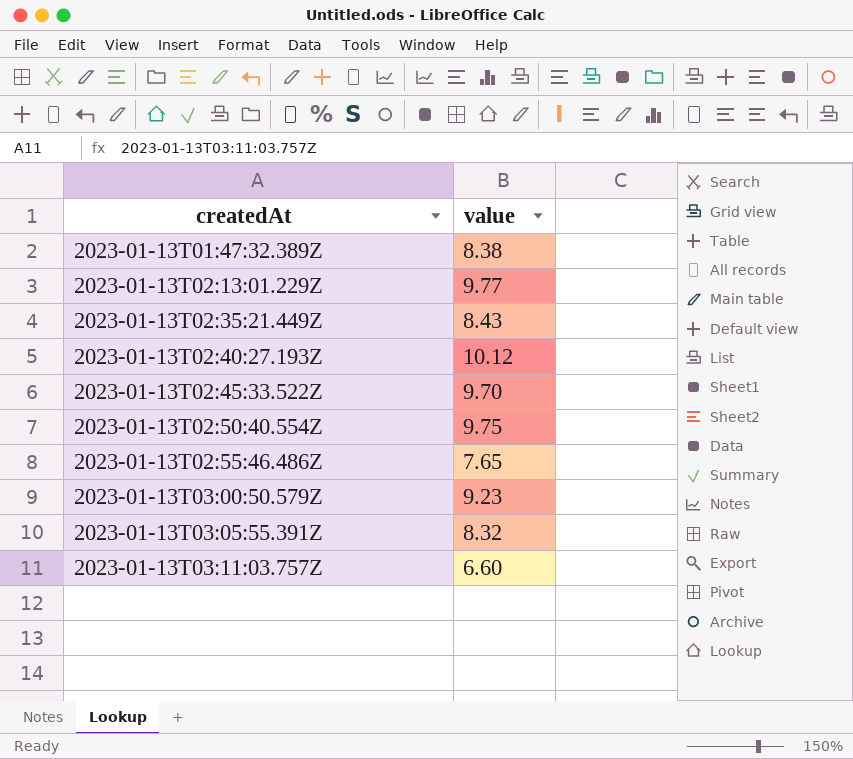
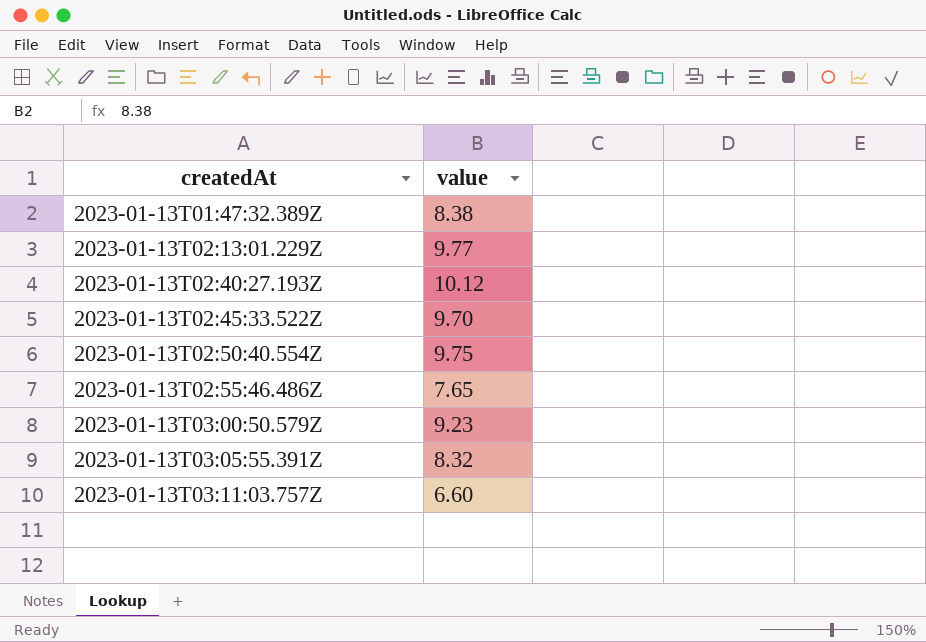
row 2023-01-13T02:35:21.449Z: 8.43 -> none

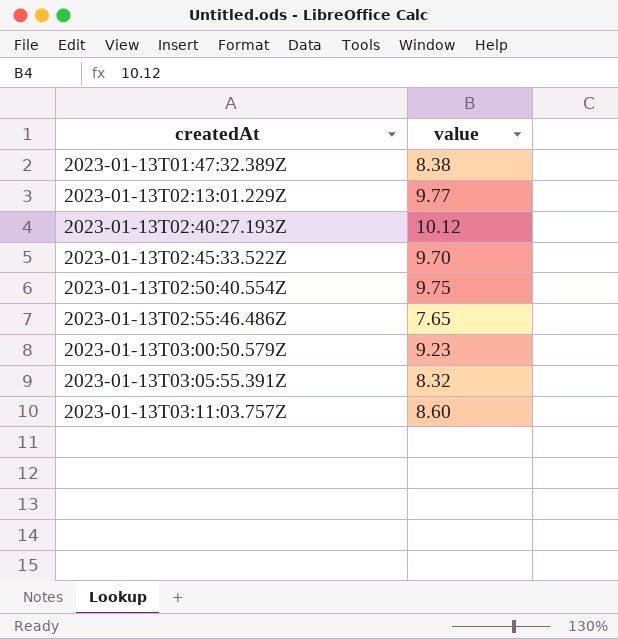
2023-01-13T03:11:03.757Z | value: 6.60 -> 8.60

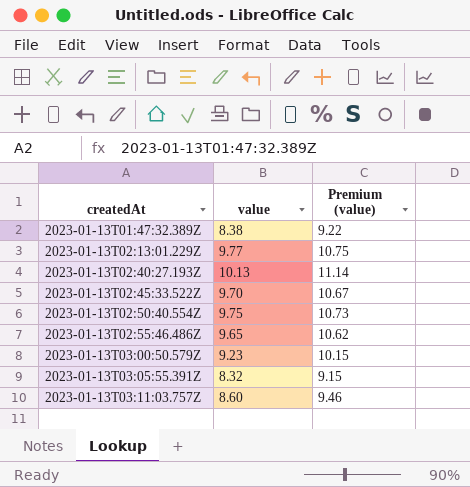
column Premium (value) | formula: none -> [value] * 1.1
2023-01-13T02:40:27.193Z | value: 10.12 -> 10.13
2023-01-13T02:55:46.486Z | value: 7.65 -> 9.65

